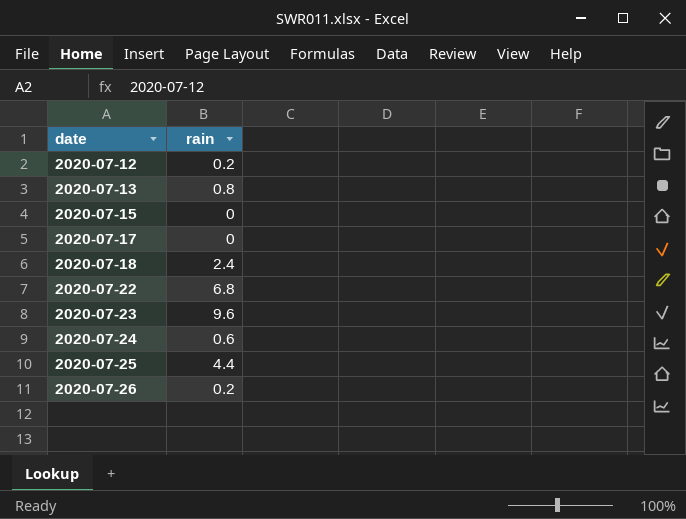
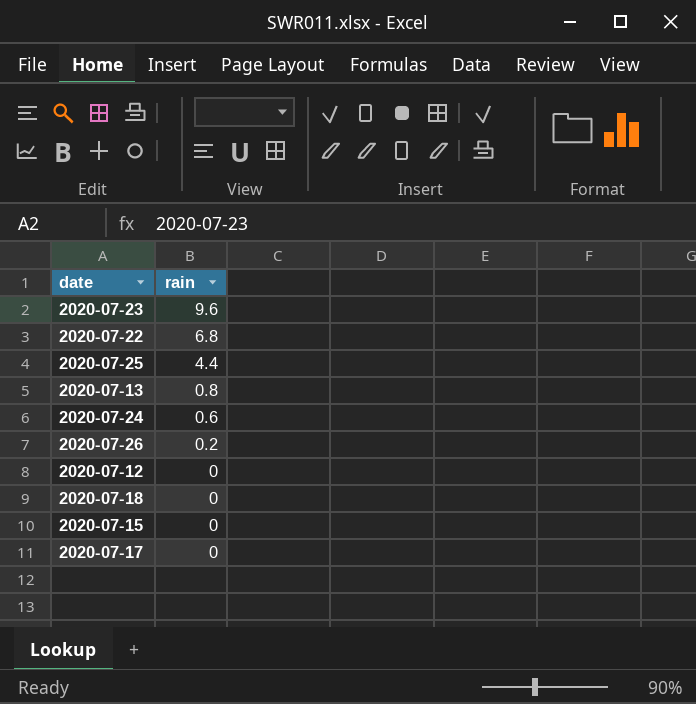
row order: date ascending -> rain descending
2020-07-12 | rain: 0.2 -> 0
2020-07-18 | rain: 2.4 -> 0

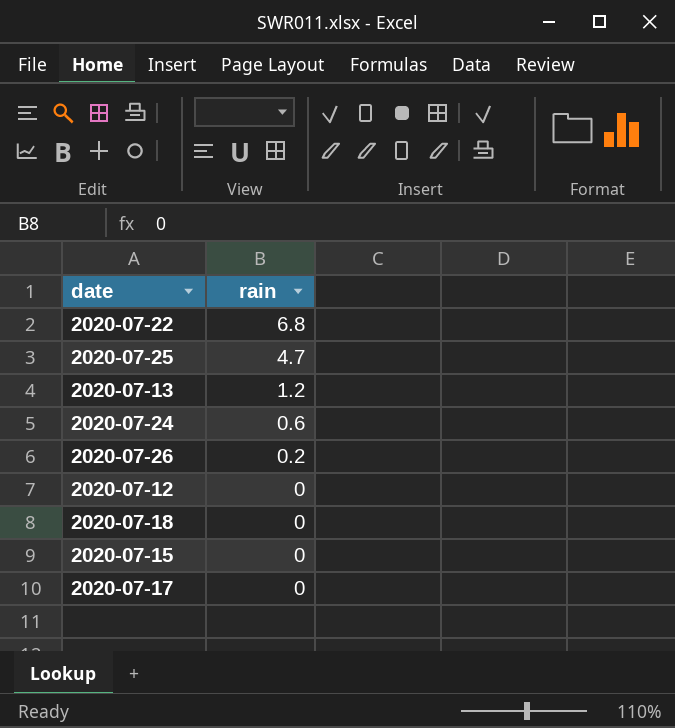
row 2020-07-23: 9.6 -> none
2020-07-25 | rain: 4.4 -> 4.7
2020-07-13 | rain: 0.8 -> 1.2

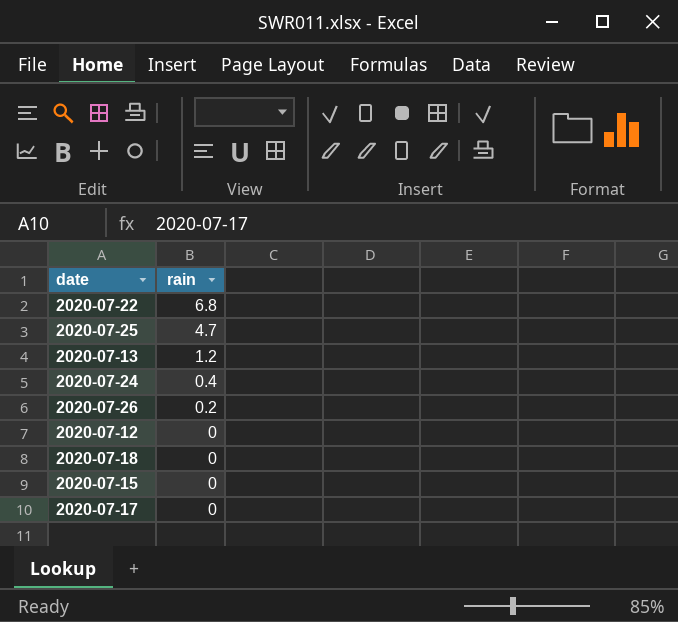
2020-07-24 | rain: 0.6 -> 0.4

